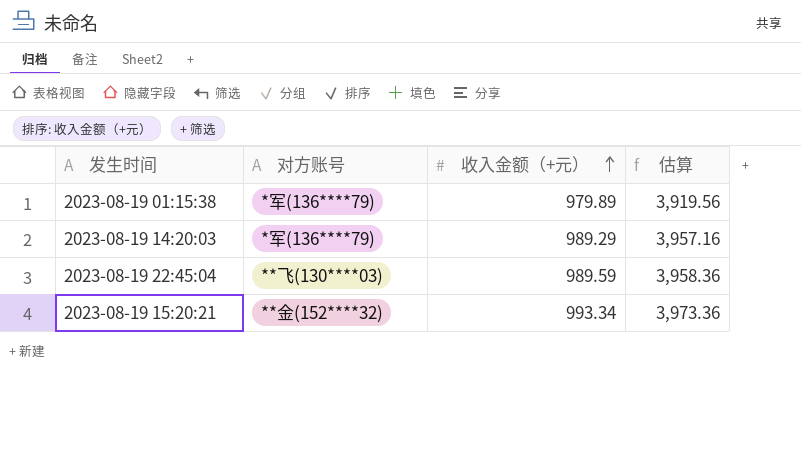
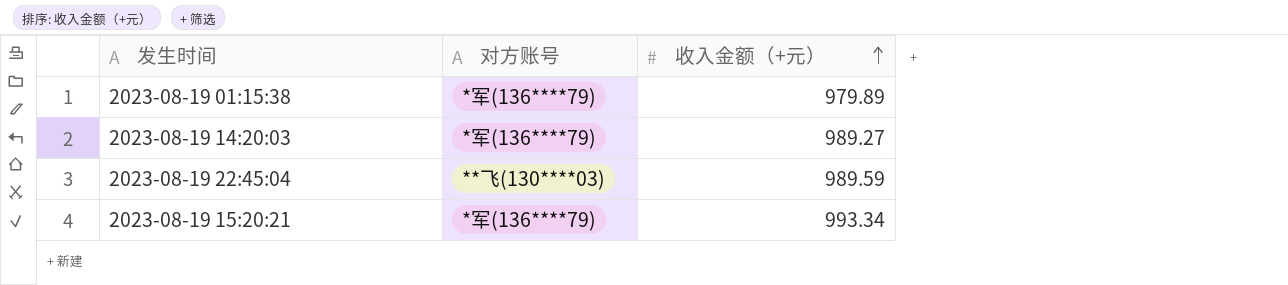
column 估算 | formula: [收入金额（+元）] * 4 -> none
2023-08-19 14:20:03 | 收入金额（+元）: 989.29 -> 989.27
2023-08-19 15:20:21 | 对方账号: **金(152****32) -> *军(136****79)

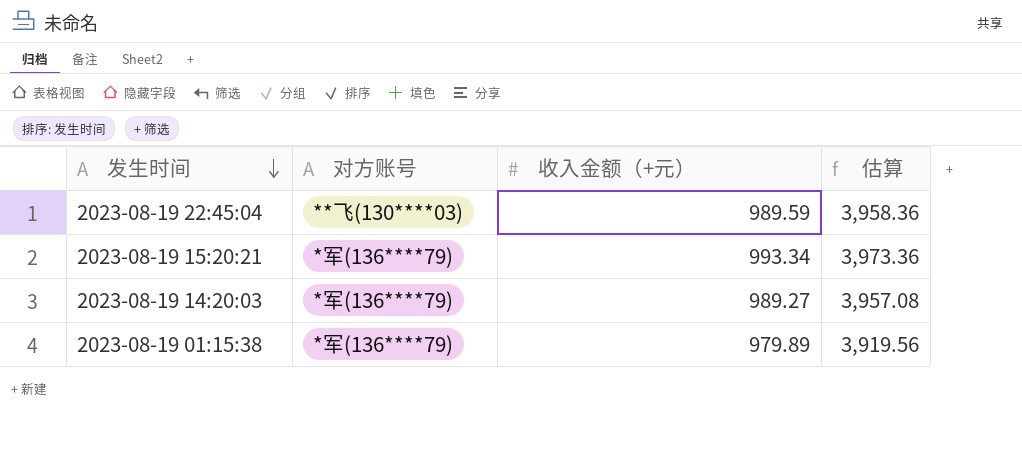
row order: 收入金额（+元） ascending -> 发生时间 descending
column 估算 | formula: none -> [收入金额（+元）] * 4

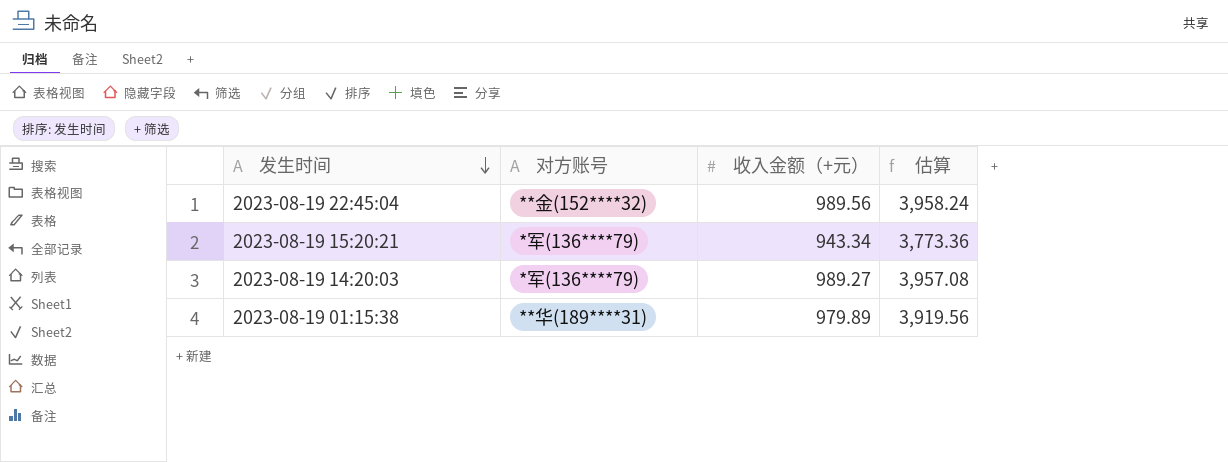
2023-08-19 22:45:04 | 对方账号: **飞(130****03) -> **金(152****32)
2023-08-19 22:45:04 | 收入金额（+元）: 989.59 -> 989.56
2023-08-19 22:45:04 | 估算: 3,958.36 -> 3,958.24
2023-08-19 15:20:21 | 收入金额（+元）: 993.34 -> 943.34
2023-08-19 15:20:21 | 估算: 3,973.36 -> 3,773.36
2023-08-19 01:15:38 | 对方账号: *军(136****79) -> **华(189****31)

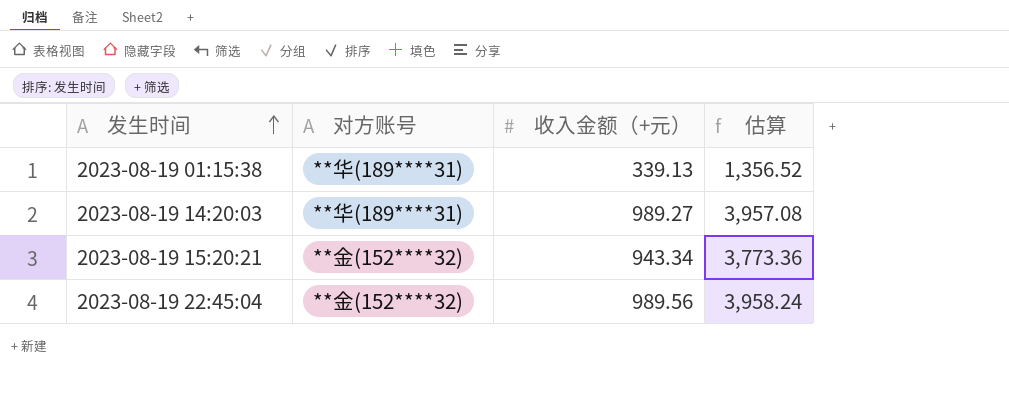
row order: 发生时间 descending -> 发生时间 ascending
2023-08-19 01:15:38 | 收入金额（+元）: 979.89 -> 339.13
2023-08-19 01:15:38 | 估算: 3,919.56 -> 1,356.52
2023-08-19 14:20:03 | 对方账号: *军(136****79) -> **华(189****31)
2023-08-19 15:20:21 | 对方账号: *军(136****79) -> **金(152****32)

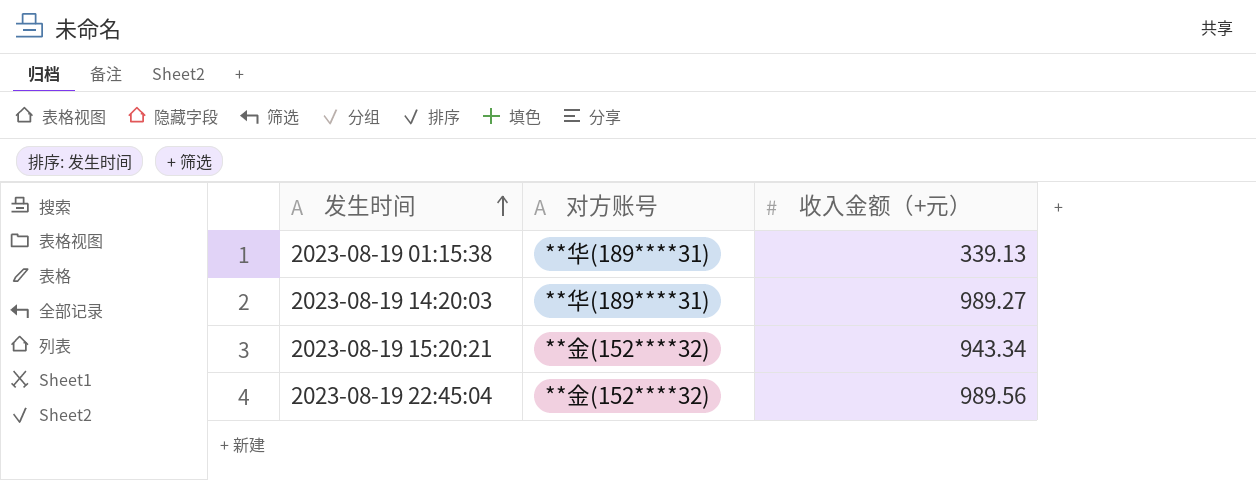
column 估算 | formula: [收入金额（+元）] * 4 -> none

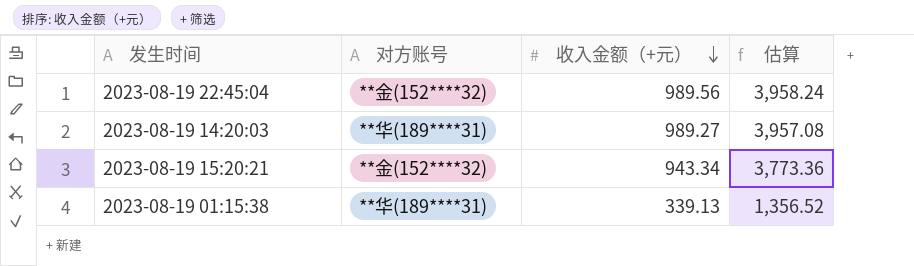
row order: 发生时间 ascending -> 收入金额（+元） descending
column 估算 | formula: none -> [收入金额（+元）] * 4

